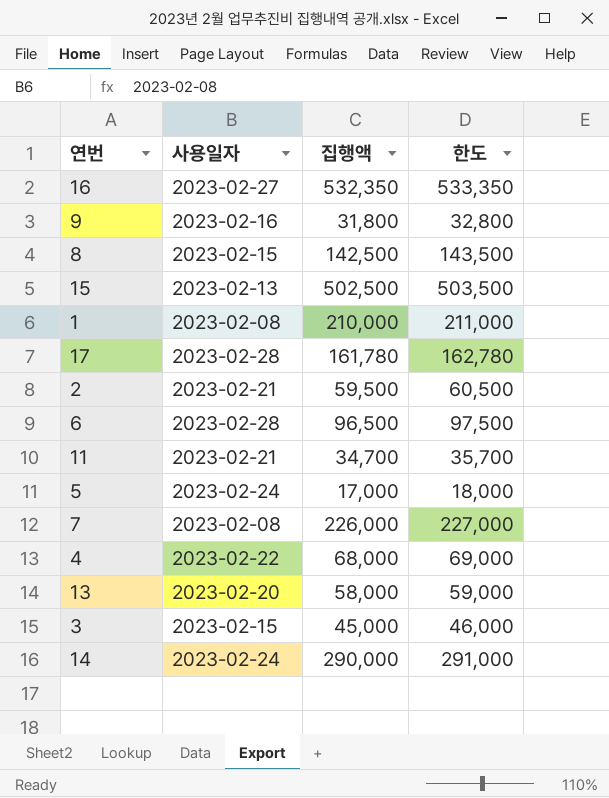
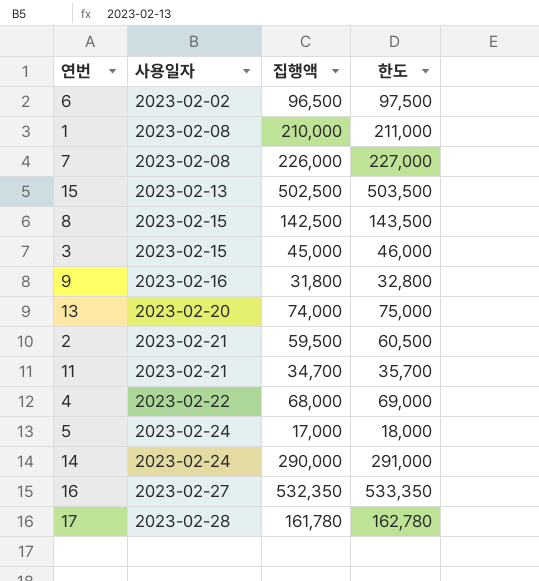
row order: none -> 사용일자 ascending
6 | 사용일자: 2023-02-28 -> 2023-02-02
13 | 집행액: 58,000 -> 74,000
13 | 한도: 59,000 -> 75,000

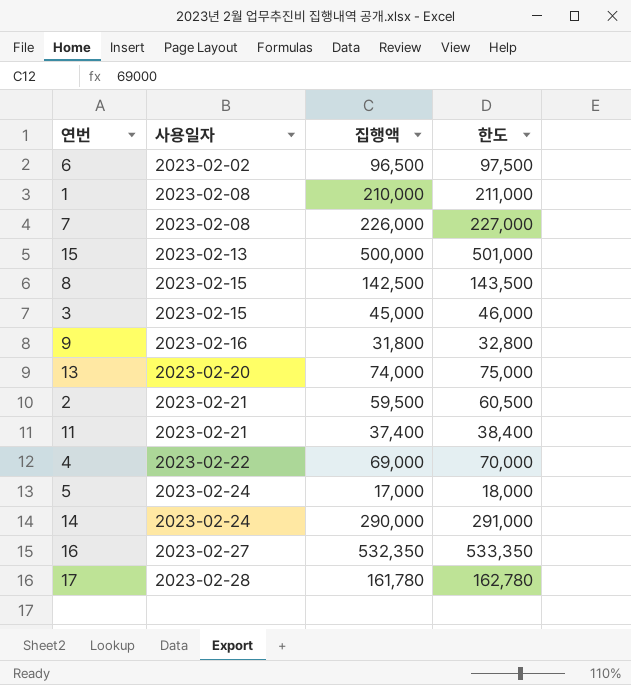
15 | 집행액: 502,500 -> 500,000
15 | 한도: 503,500 -> 501,000
11 | 집행액: 34,700 -> 37,400
11 | 한도: 35,700 -> 38,400
4 | 집행액: 68,000 -> 69,000
4 | 한도: 69,000 -> 70,000

